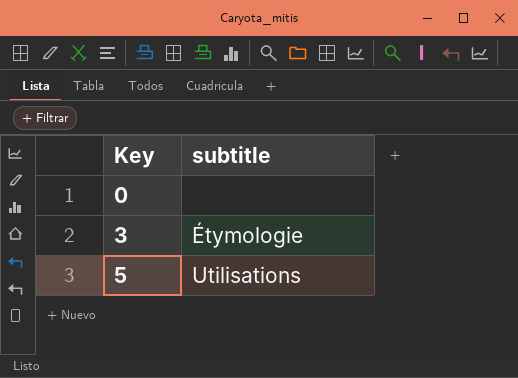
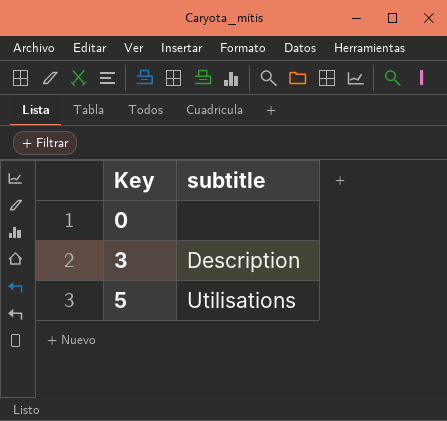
3 | subtitle: Étymologie -> Description

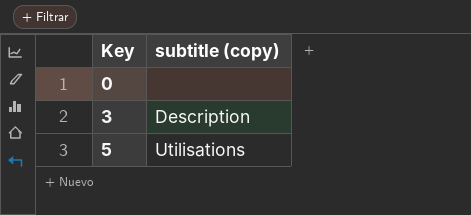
column name: subtitle -> subtitle (copy)

